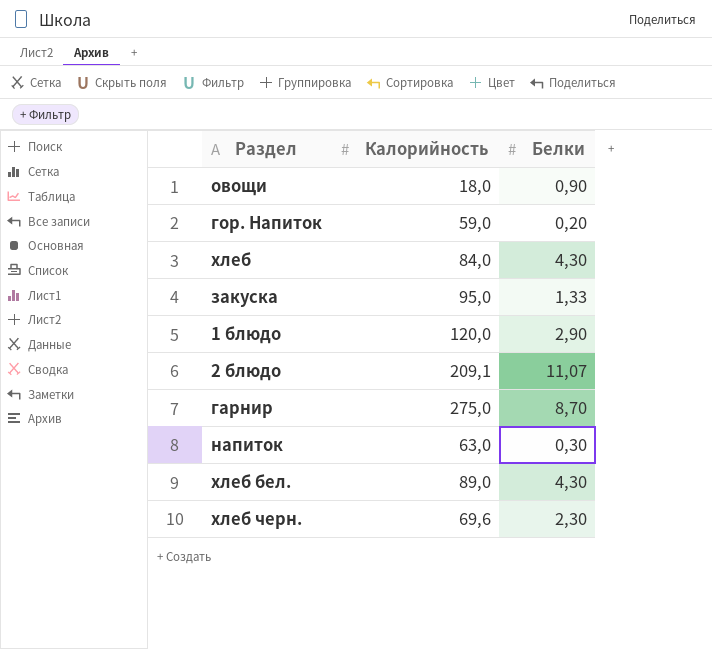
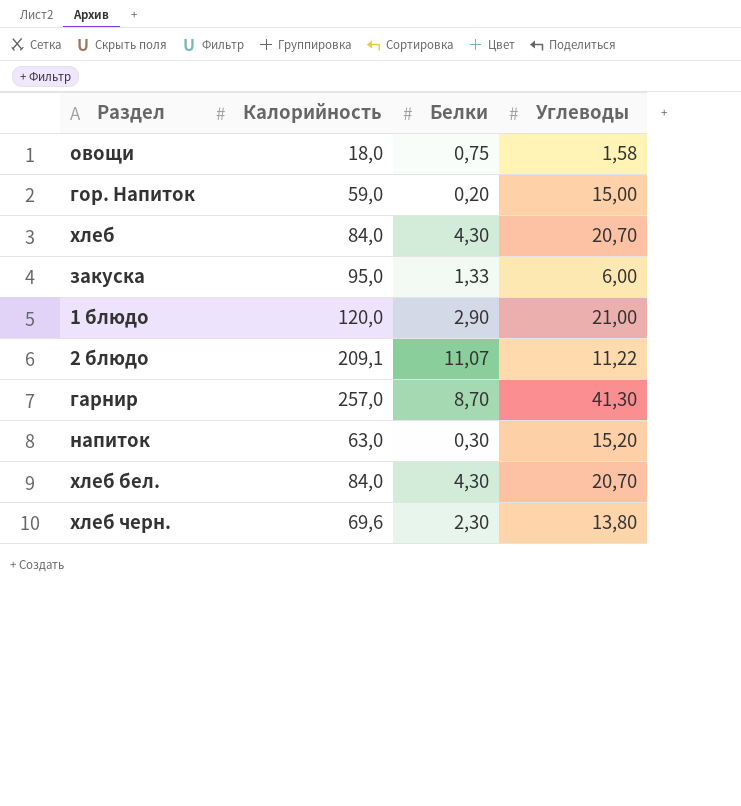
column Углеводы | position: none -> 4
овощи | Белки: 0,90 -> 0,75
гарнир | Калорийность: 275,0 -> 257,0
хлеб бел. | Калорийность: 89,0 -> 84,0

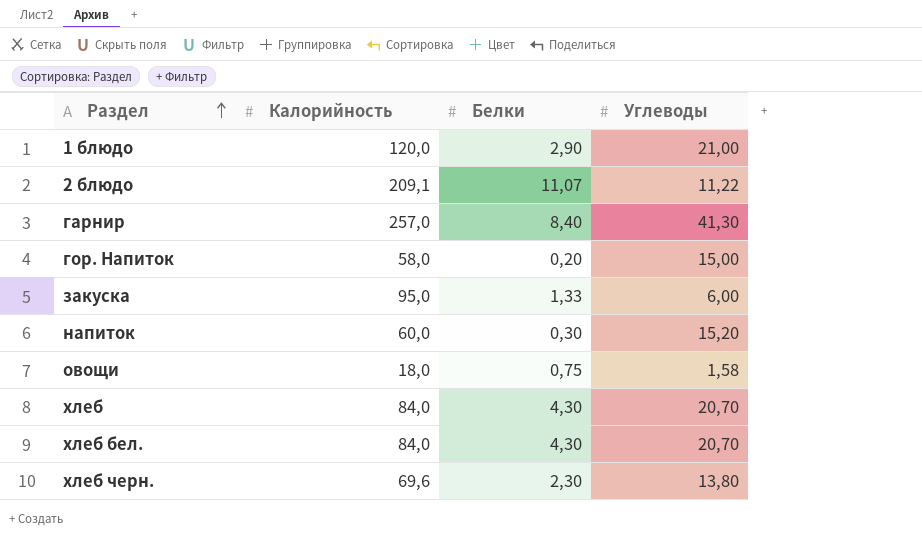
row order: none -> Раздел ascending
гарнир | Белки: 8,70 -> 8,40
гор. Напиток | Калорийность: 59,0 -> 58,0
напиток | Калорийность: 63,0 -> 60,0

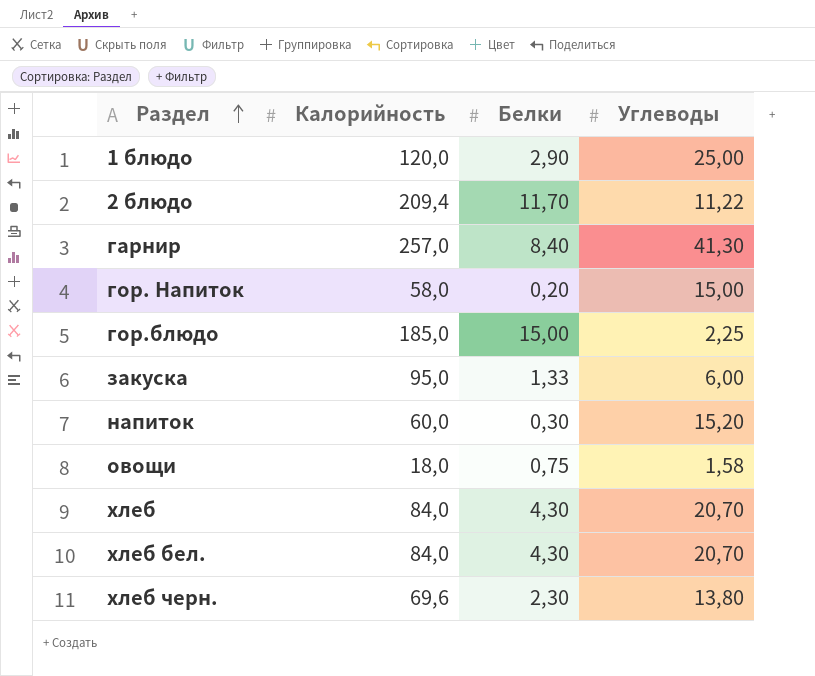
1 блюдо | Углеводы: 21,00 -> 25,00
2 блюдо | Калорийность: 209,1 -> 209,4
2 блюдо | Белки: 11,07 -> 11,70
row гор.блюдо: none -> 185,0 | 15,00 | 2,25

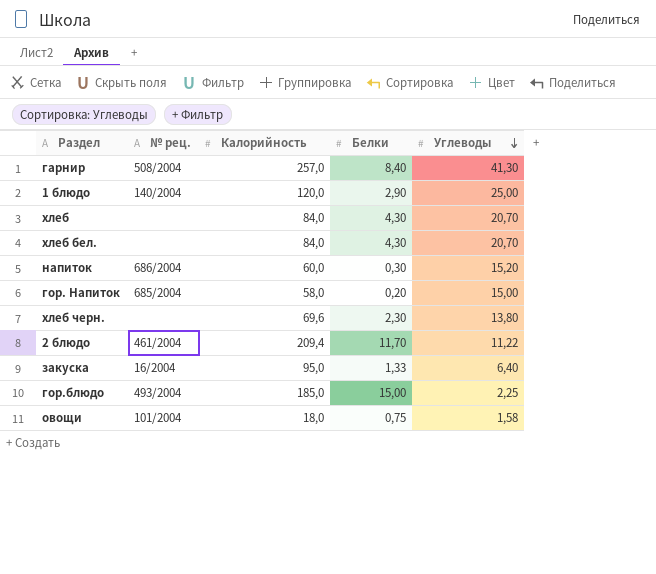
row order: Раздел ascending -> Углеводы descending
column № рец. | position: none -> 2
закуска | Углеводы: 6,00 -> 6,40

